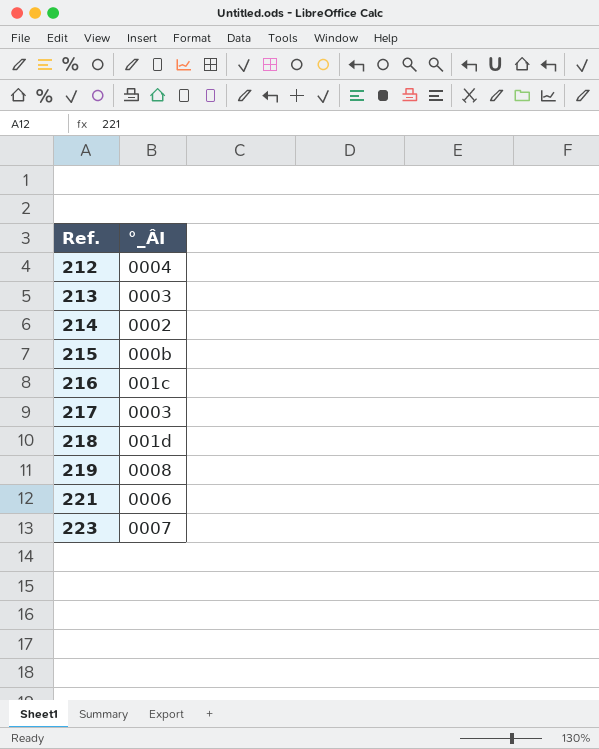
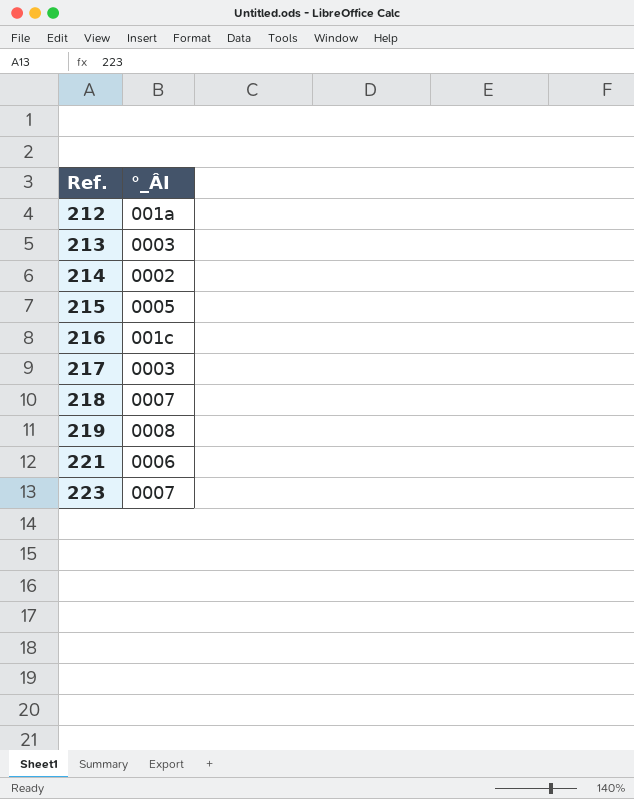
212 | °_ÂI: 0004 -> 001a
215 | °_ÂI: 000b -> 0005
218 | °_ÂI: 001d -> 0007

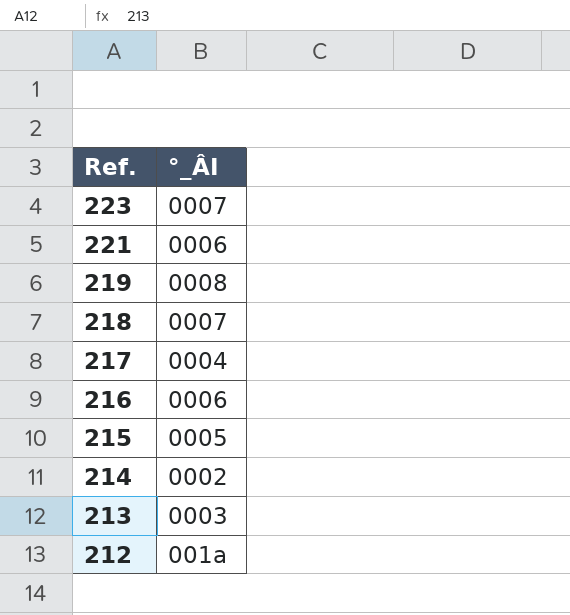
row order: Ref. ascending -> Ref. descending
217 | °_ÂI: 0003 -> 0004
216 | °_ÂI: 001c -> 0006

